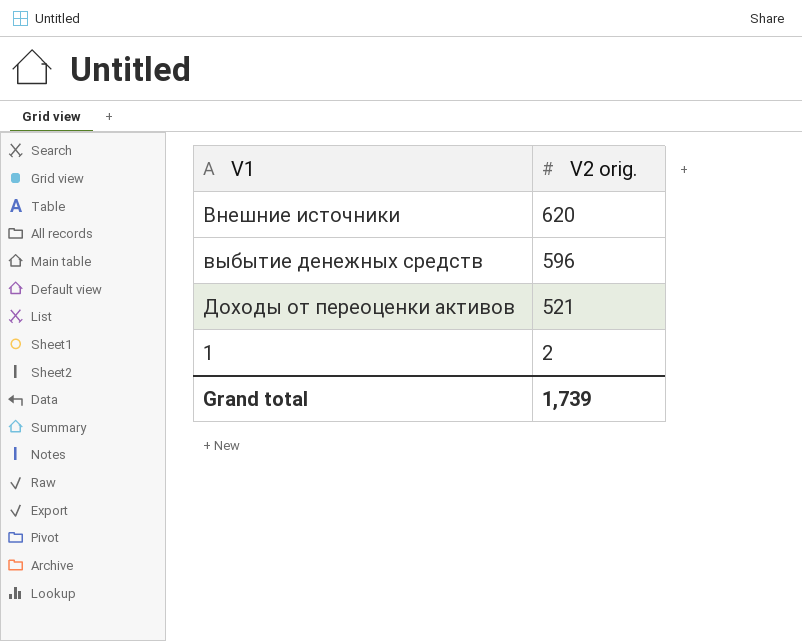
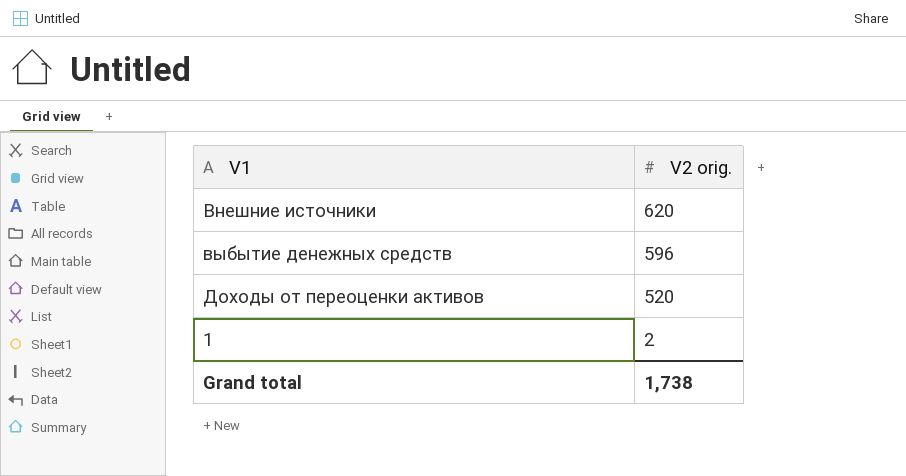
Доходы от переоценки активов | V2 orig.: 521 -> 520
Grand total | V2 orig.: 1,739 -> 1,738

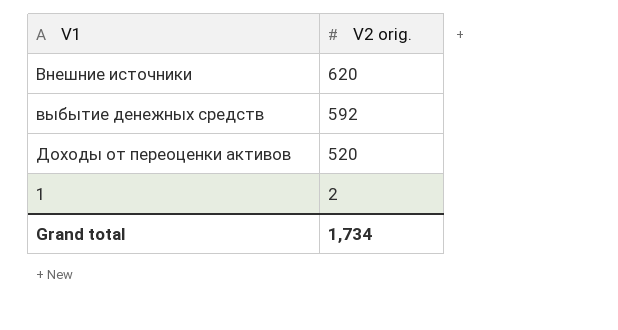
выбытие денежных средств | V2 orig.: 596 -> 592
Grand total | V2 orig.: 1,738 -> 1,734

